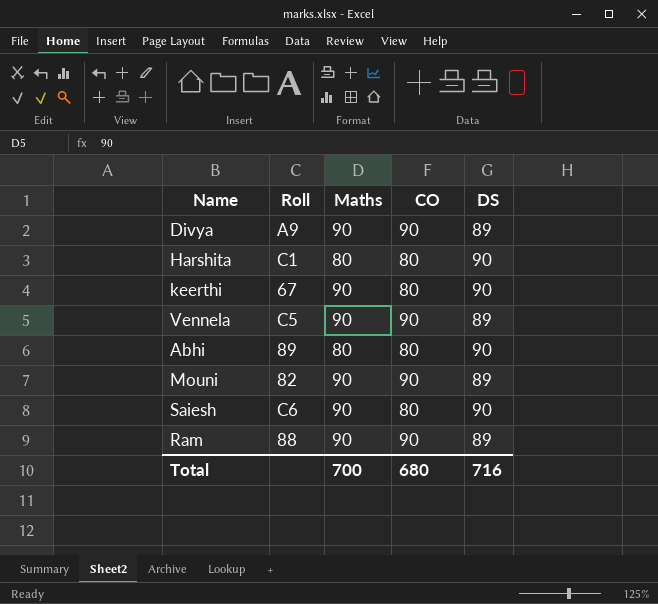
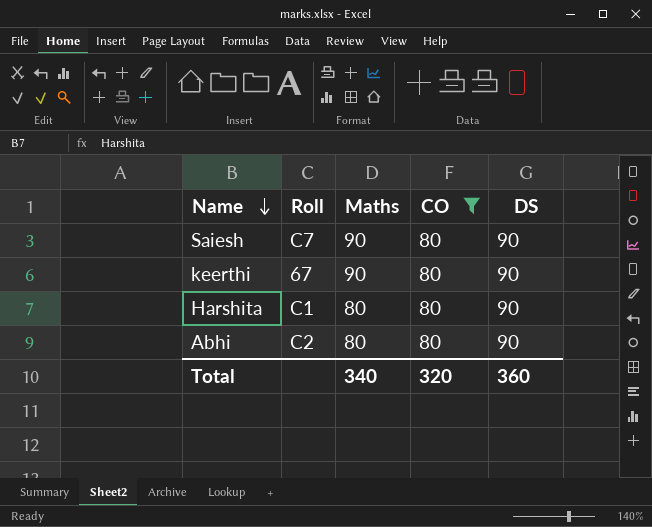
filter: none -> CO = 80
row order: none -> Name descending
Saiesh | Roll: C6 -> C7
Abhi | Roll: 89 -> C2
Total | Maths: 700 -> 340
Total | CO: 680 -> 320
Total | DS: 716 -> 360

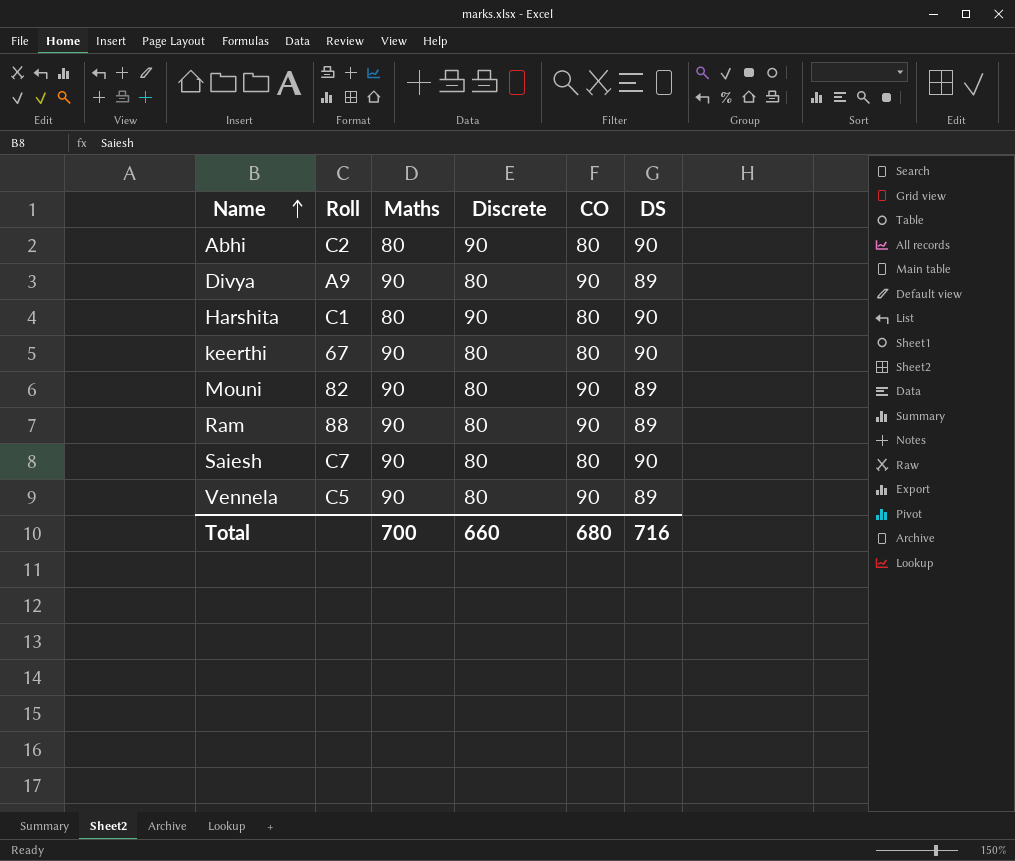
filter: CO = 80 -> none
row order: Name descending -> Name ascending
column Discrete | position: none -> 4
Total | Maths: 340 -> 700
Total | CO: 320 -> 680
Total | DS: 360 -> 716

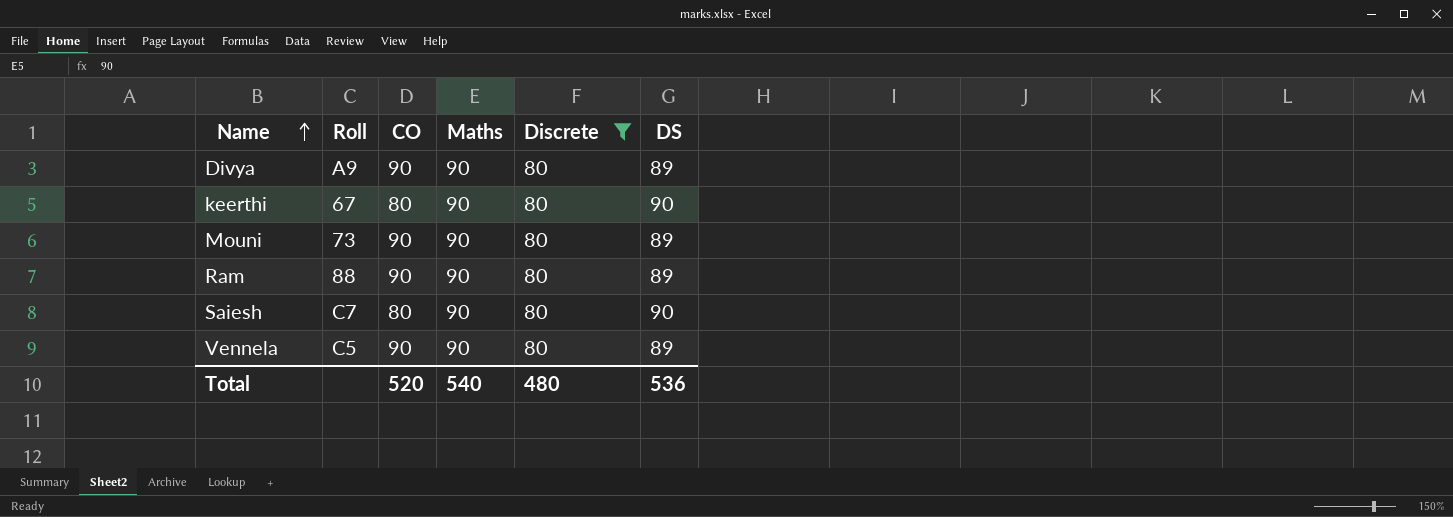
filter: none -> Discrete = 80
column CO | position: 5 -> 3
Mouni | Roll: 82 -> 73
Total | CO: 680 -> 520
Total | Maths: 700 -> 540
Total | Discrete: 660 -> 480
Total | DS: 716 -> 536

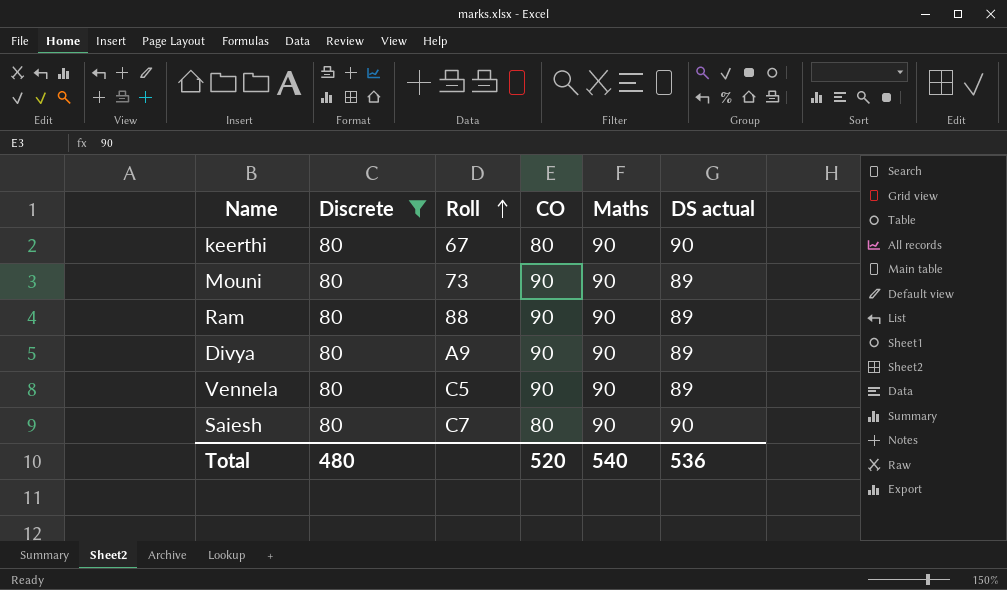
row order: Name ascending -> Roll ascending
column Discrete | position: 5 -> 2
column name: DS -> DS actual

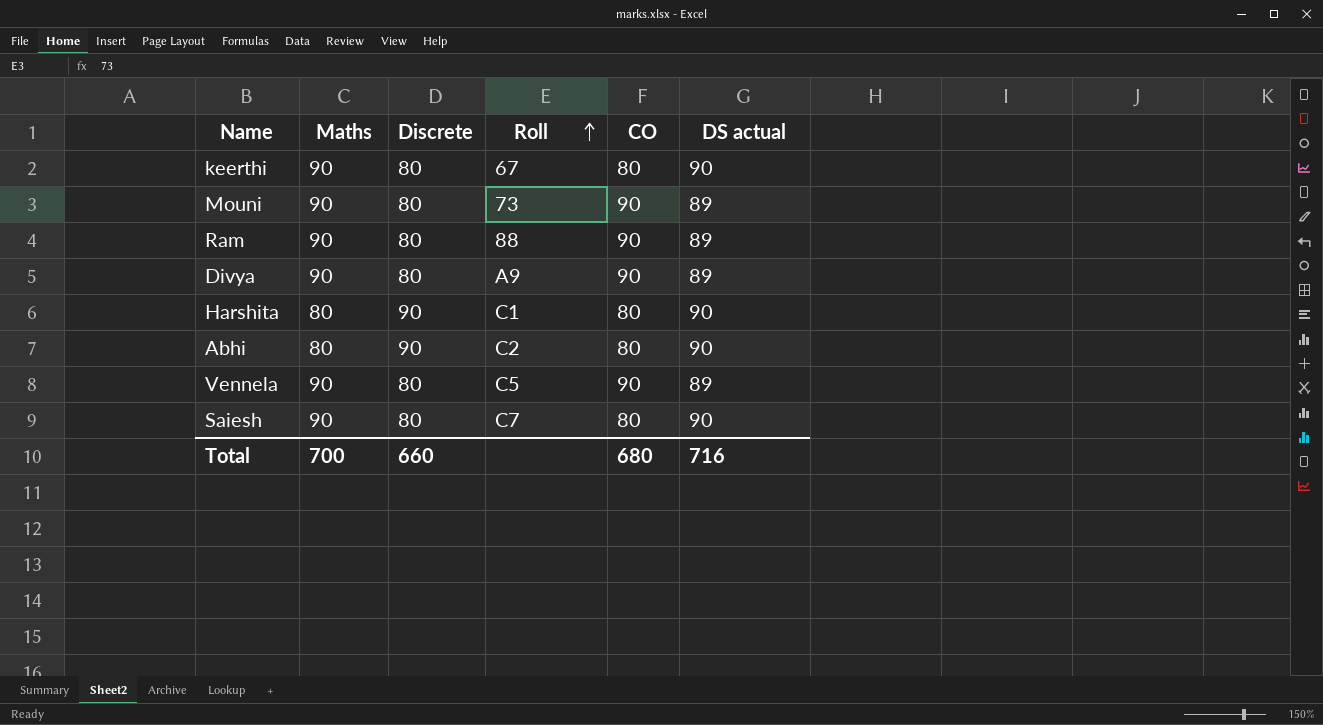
filter: Discrete = 80 -> none
column Maths | position: 5 -> 2
Total | Maths: 540 -> 700
Total | Discrete: 480 -> 660
Total | CO: 520 -> 680
Total | DS actual: 536 -> 716

